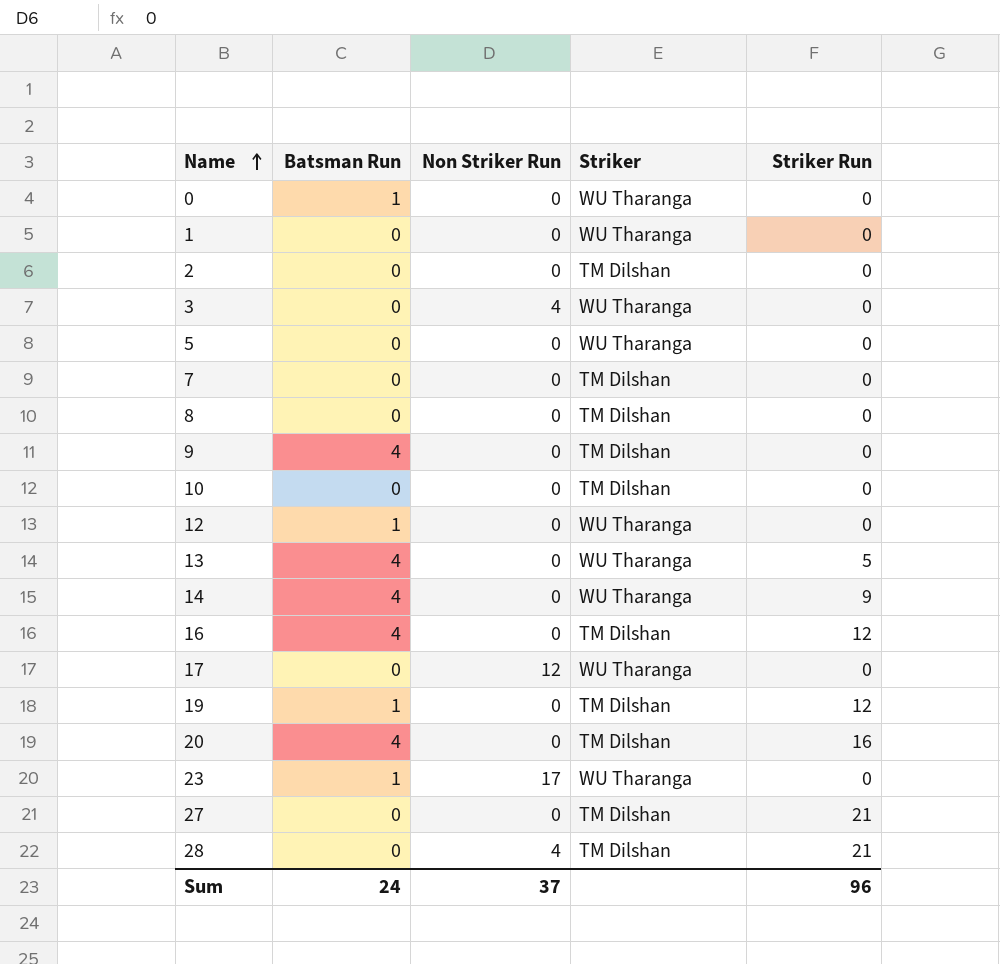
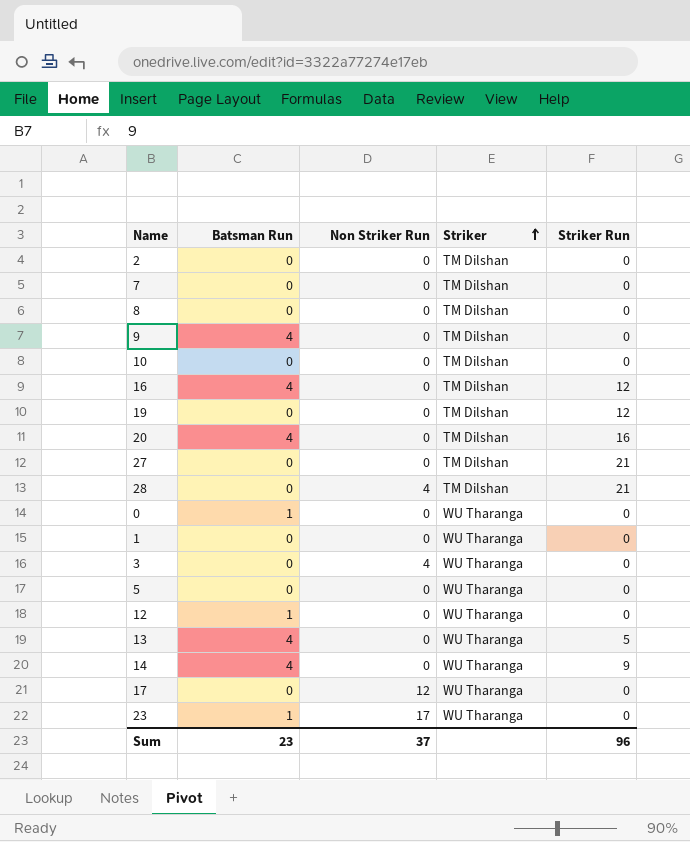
row order: Name ascending -> Striker ascending
19 | Batsman Run: 1 -> 0
Sum | Batsman Run: 24 -> 23

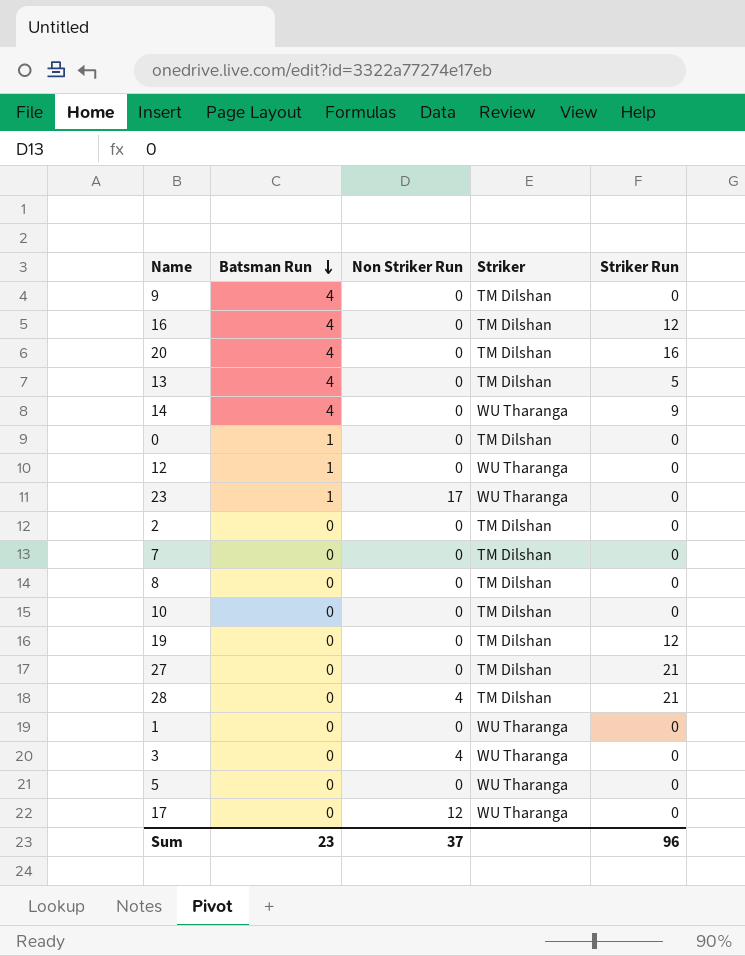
row order: Striker ascending -> Batsman Run descending
13 | Striker: WU Tharanga -> TM Dilshan
0 | Striker: WU Tharanga -> TM Dilshan

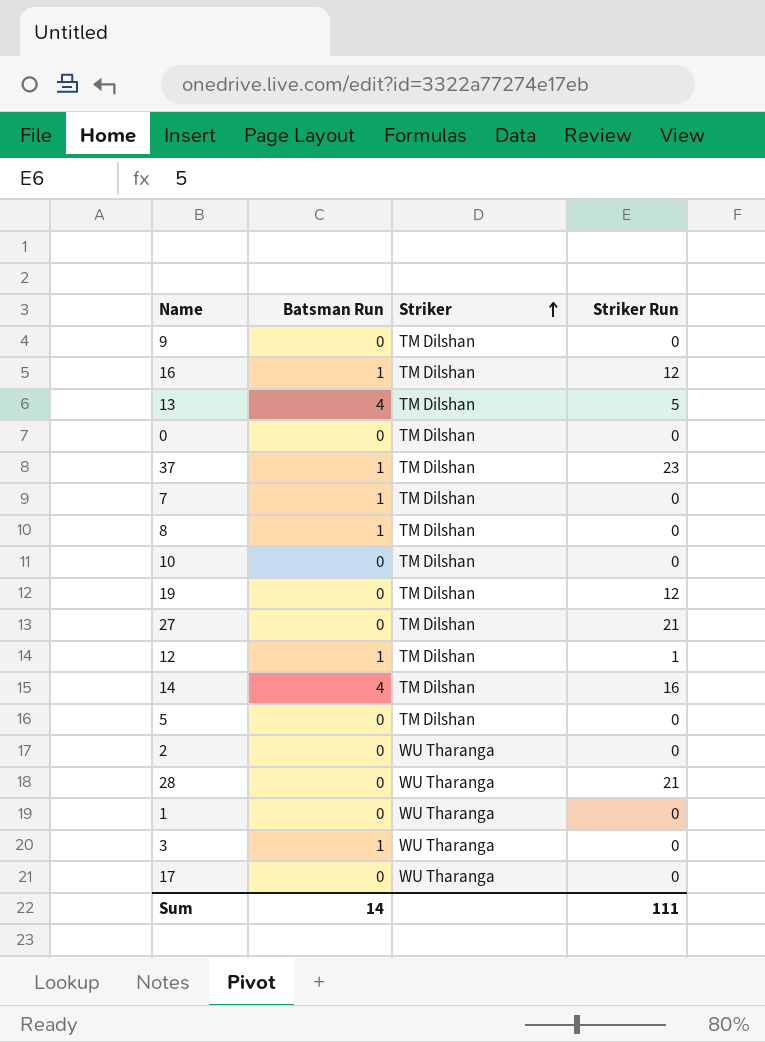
row order: Batsman Run descending -> Striker ascending
column Non Striker Run | position: 3 -> none
row 20: 4 | 0 | TM Dilshan | 16 -> none
row 23: 1 | 17 | WU Tharanga | 0 -> none
9 | Batsman Run: 4 -> 0
16 | Batsman Run: 4 -> 1
0 | Batsman Run: 1 -> 0
row 37: none -> 1 | TM Dilshan | 23
7 | Batsman Run: 0 -> 1
8 | Batsman Run: 0 -> 1
12 | Striker: WU Tharanga -> TM Dilshan
12 | Striker Run: 0 -> 1
14 | Striker: WU Tharanga -> TM Dilshan
14 | Striker Run: 9 -> 16
5 | Striker: WU Tharanga -> TM Dilshan
2 | Striker: TM Dilshan -> WU Tharanga
28 | Striker: TM Dilshan -> WU Tharanga
3 | Batsman Run: 0 -> 1
Sum | Batsman Run: 23 -> 14
Sum | Striker Run: 96 -> 111

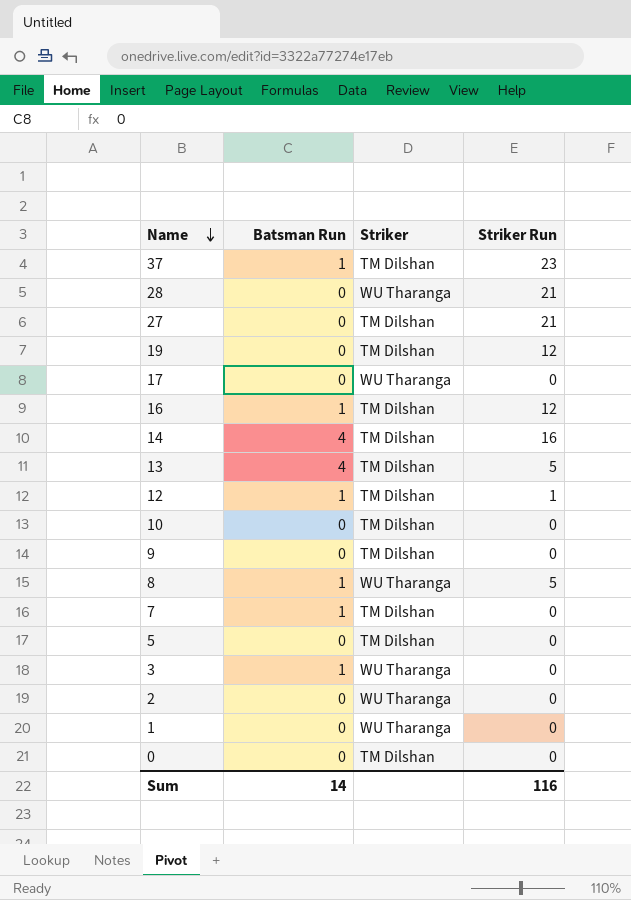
row order: Striker ascending -> Name descending
8 | Striker: TM Dilshan -> WU Tharanga
8 | Striker Run: 0 -> 5
Sum | Striker Run: 111 -> 116

